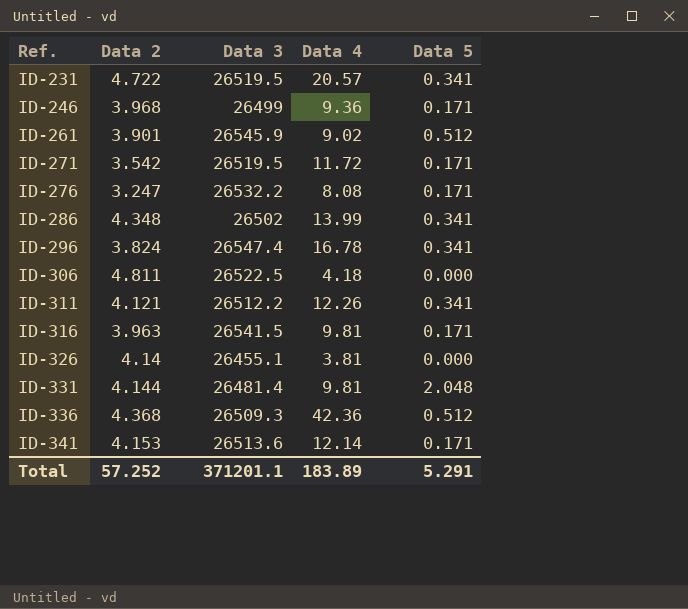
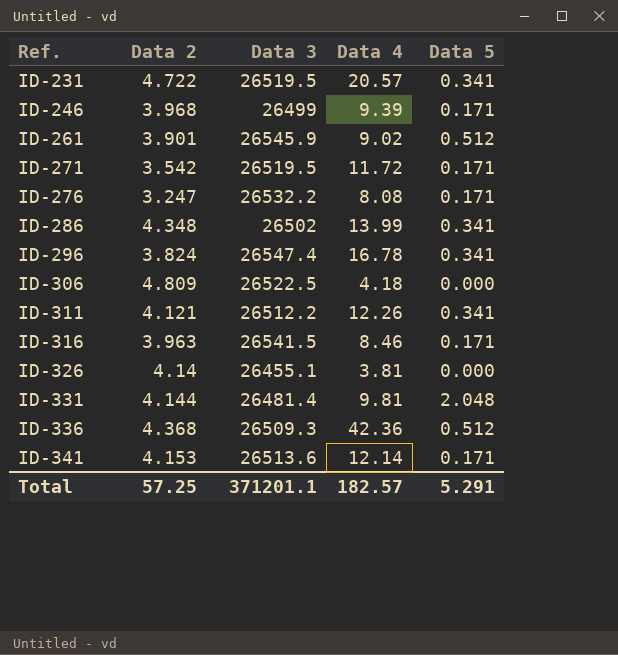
ID-246 | Data 4: 9.36 -> 9.39
ID-306 | Data 2: 4.811 -> 4.809
ID-316 | Data 4: 9.81 -> 8.46
Total | Data 2: 57.252 -> 57.25
Total | Data 4: 183.89 -> 182.57

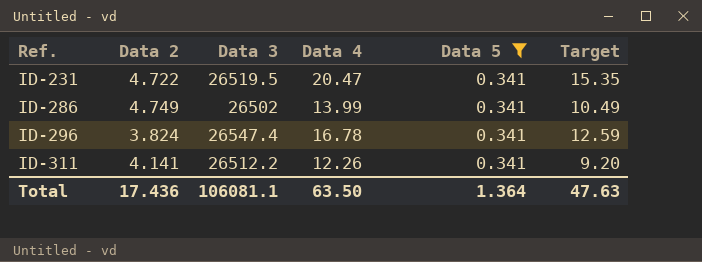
filter: none -> Data 5 = 0.341
column Target | formula: none -> [Data 4] * 0.75
ID-231 | Data 4: 20.57 -> 20.47
ID-286 | Data 2: 4.348 -> 4.749
ID-311 | Data 2: 4.121 -> 4.141
Total | Data 2: 57.25 -> 17.436
Total | Data 3: 371201.1 -> 106081.1
Total | Data 4: 182.57 -> 63.50
Total | Data 5: 5.291 -> 1.364

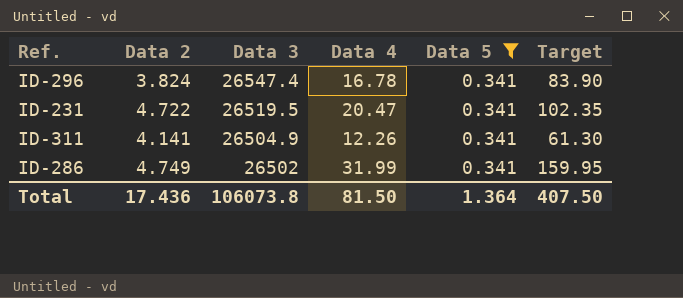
row order: Ref. ascending -> Data 3 descending
column Target | formula: [Data 4] * 0.75 -> [Data 4] * 5
ID-311 | Data 3: 26512.2 -> 26504.9
ID-286 | Data 4: 13.99 -> 31.99
Total | Data 3: 106081.1 -> 106073.8
Total | Data 4: 63.50 -> 81.50
Total | Target: 47.63 -> 407.50

